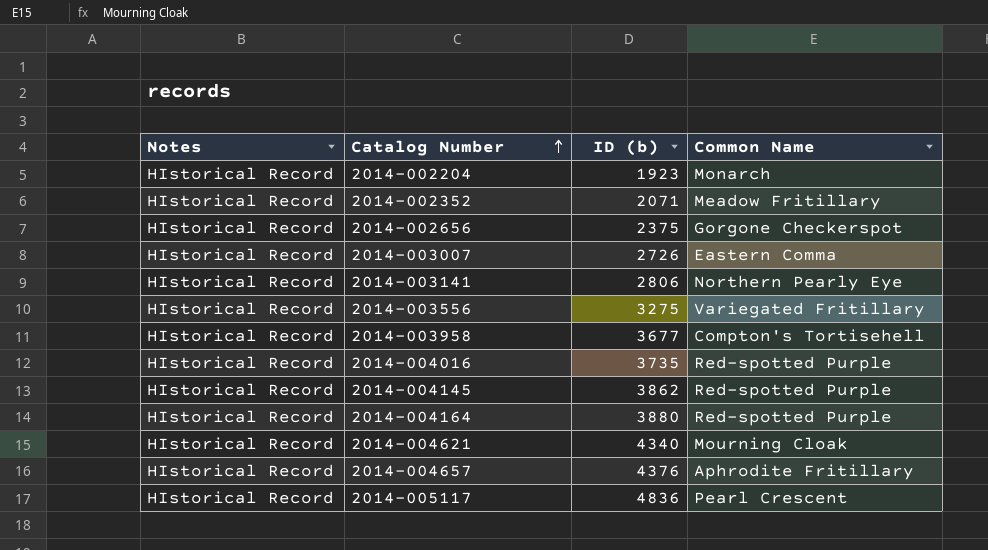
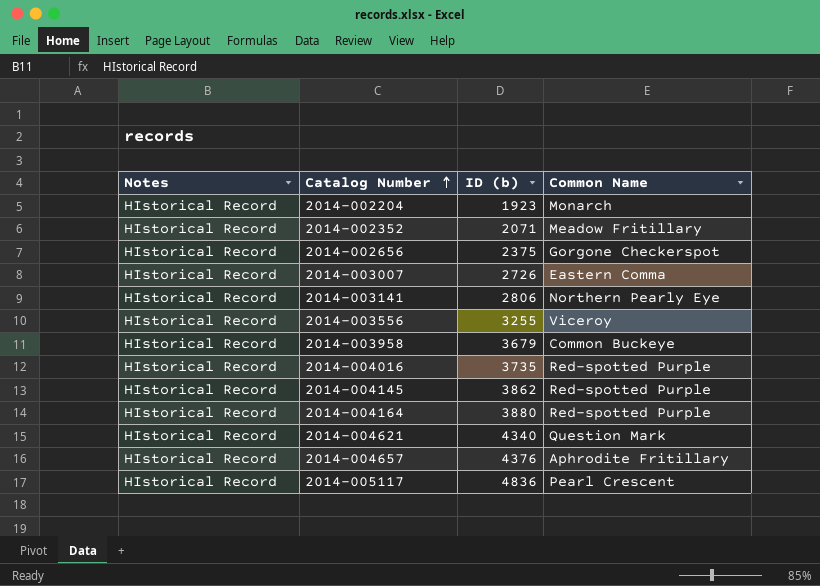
2014-003556 | ID (b): 3275 -> 3255
2014-003556 | Common Name: Variegated Fritillary -> Viceroy
2014-003958 | ID (b): 3677 -> 3679
2014-003958 | Common Name: Compton's Tortisehell -> Common Buckeye
2014-004621 | Common Name: Mourning Cloak -> Question Mark

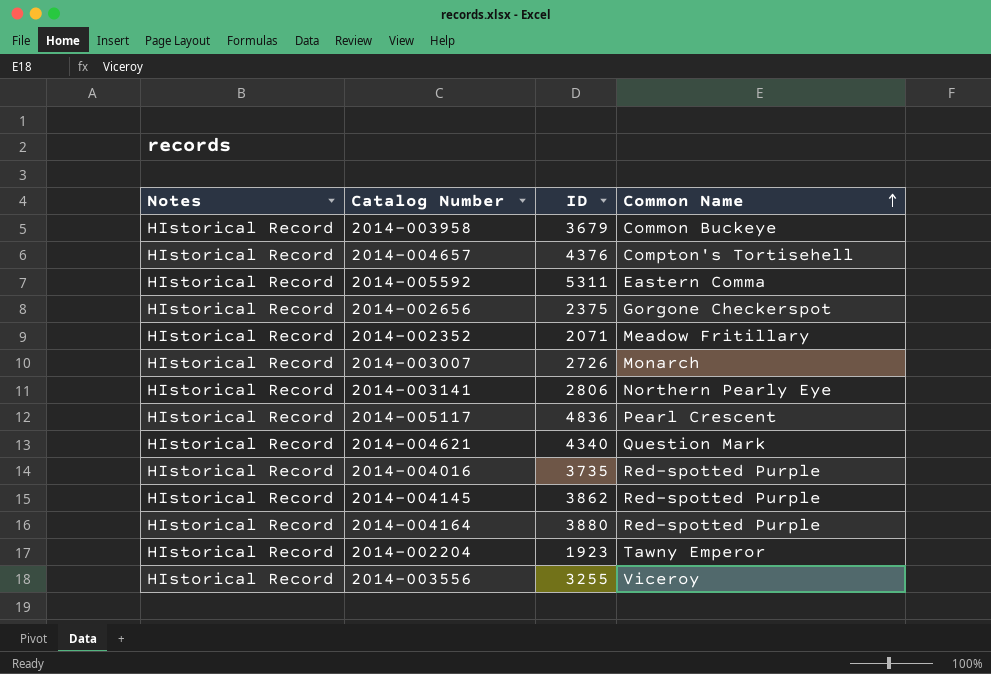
row order: Catalog Number ascending -> Common Name ascending
column name: ID (b) -> ID
2014-004657 | Common Name: Aphrodite Fritillary -> Compton's Tortisehell
row 2014-005592: none -> HIstorical Record | 5311 | Eastern Comma
2014-003007 | Common Name: Eastern Comma -> Monarch
2014-002204 | Common Name: Monarch -> Tawny Emperor

